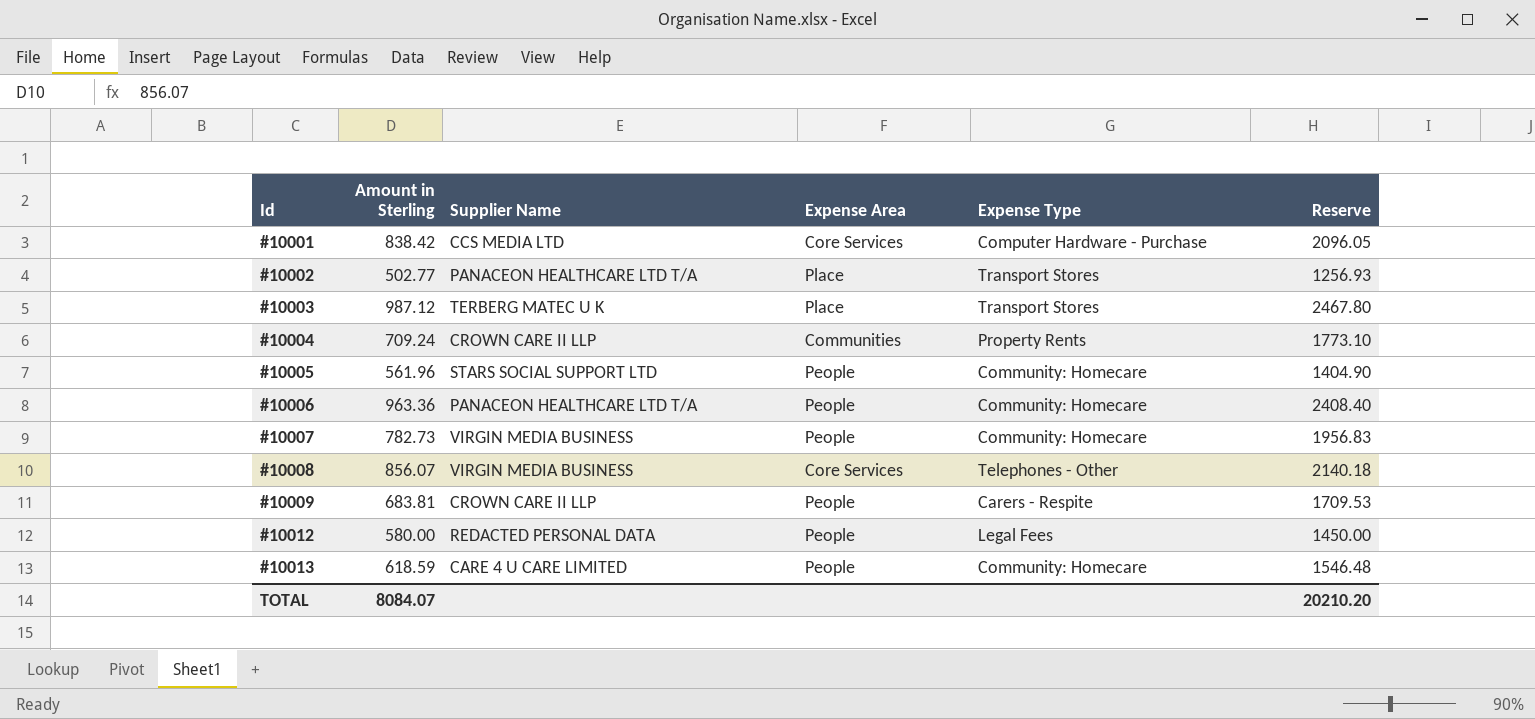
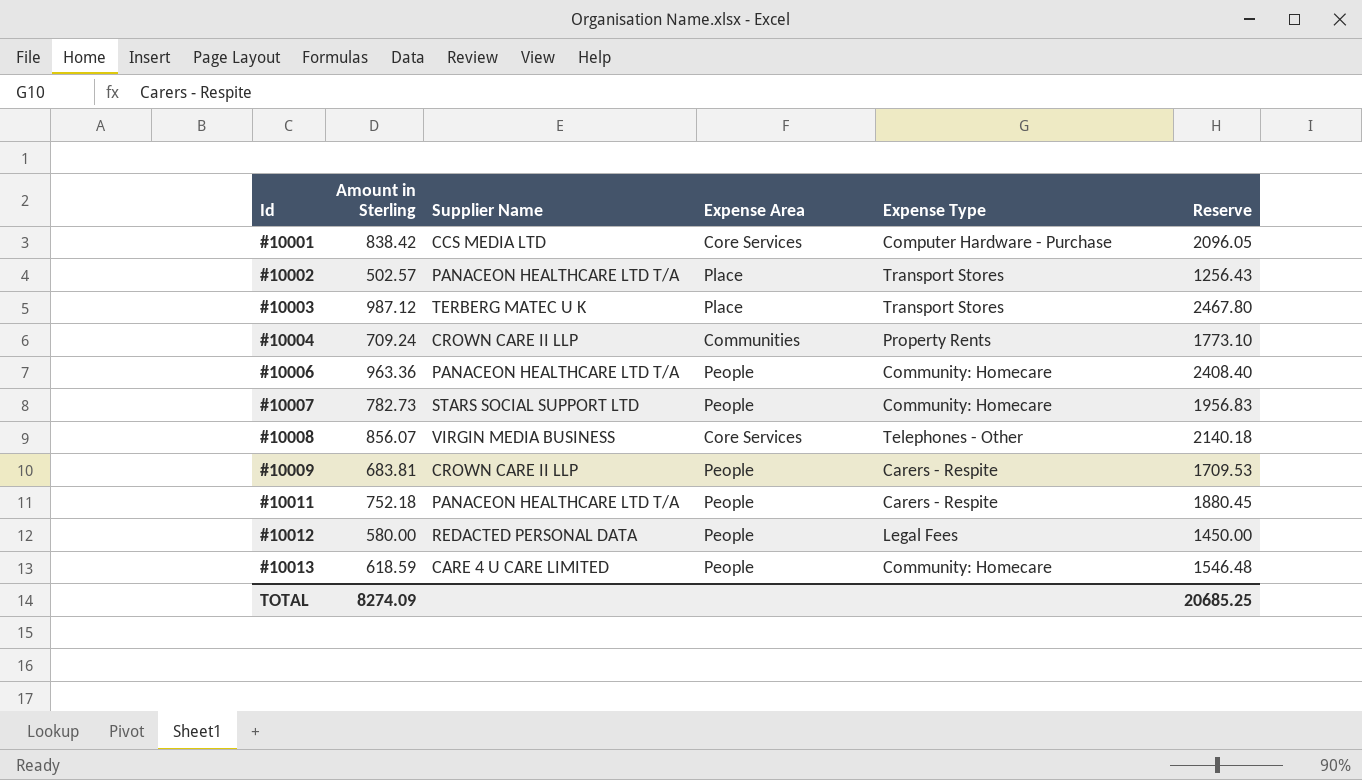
row #10005: 561.96 | STARS SOCIAL SUPPORT LTD | People | Community: Homecare | 1404.90 -> none
#10002 | Amount in Sterling: 502.77 -> 502.57
#10002 | Reserve: 1256.93 -> 1256.43
#10007 | Supplier Name: VIRGIN MEDIA BUSINESS -> STARS SOCIAL SUPPORT LTD
row #10011: none -> 752.18 | PANACEON HEALTHCARE LTD T/A | People | Carers - Respite | 1880.45
TOTAL | Amount in Sterling: 8084.07 -> 8274.09
TOTAL | Reserve: 20210.20 -> 20685.25

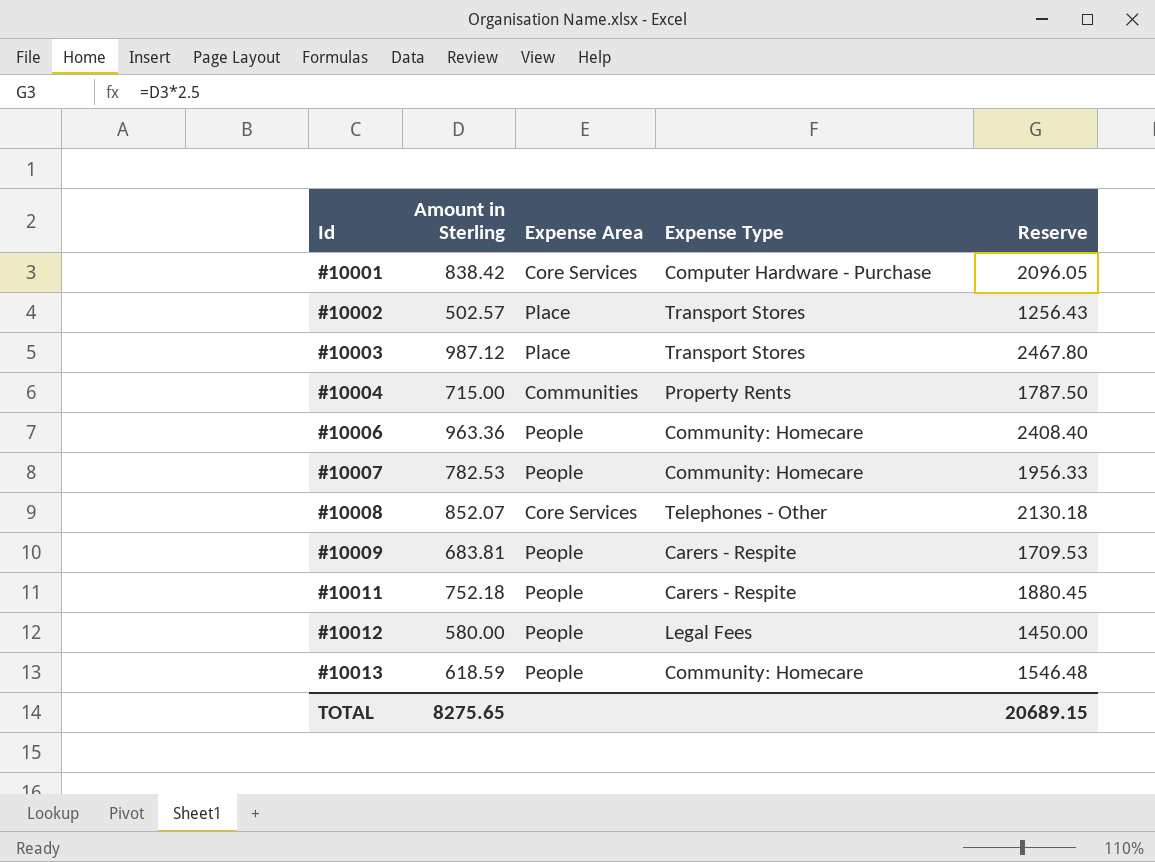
column Supplier Name | position: 3 -> none
#10004 | Amount in Sterling: 709.24 -> 715.00
#10004 | Reserve: 1773.10 -> 1787.50
#10007 | Amount in Sterling: 782.73 -> 782.53
#10007 | Reserve: 1956.83 -> 1956.33
#10008 | Amount in Sterling: 856.07 -> 852.07
#10008 | Reserve: 2140.18 -> 2130.18
TOTAL | Amount in Sterling: 8274.09 -> 8275.65
TOTAL | Reserve: 20685.25 -> 20689.15

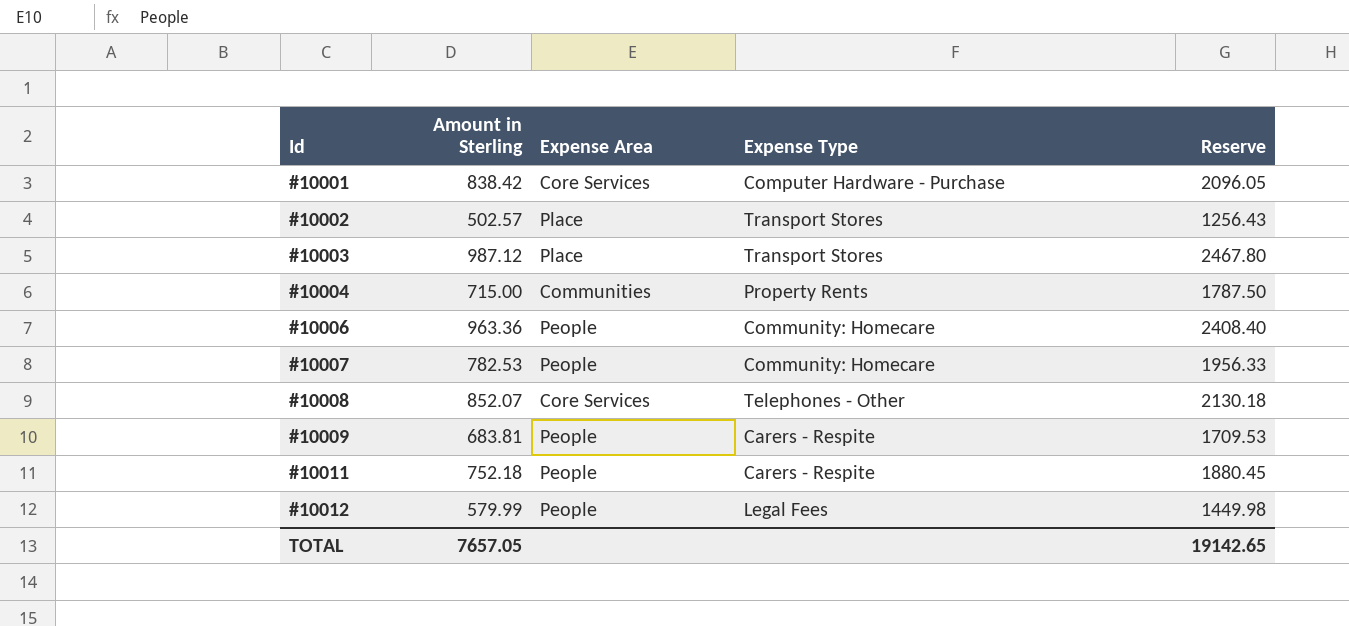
row #10013: 618.59 | People | Community: Homecare | 1546.48 -> none
#10012 | Amount in Sterling: 580.00 -> 579.99
#10012 | Reserve: 1450.00 -> 1449.98
TOTAL | Amount in Sterling: 8275.65 -> 7657.05
TOTAL | Reserve: 20689.15 -> 19142.65

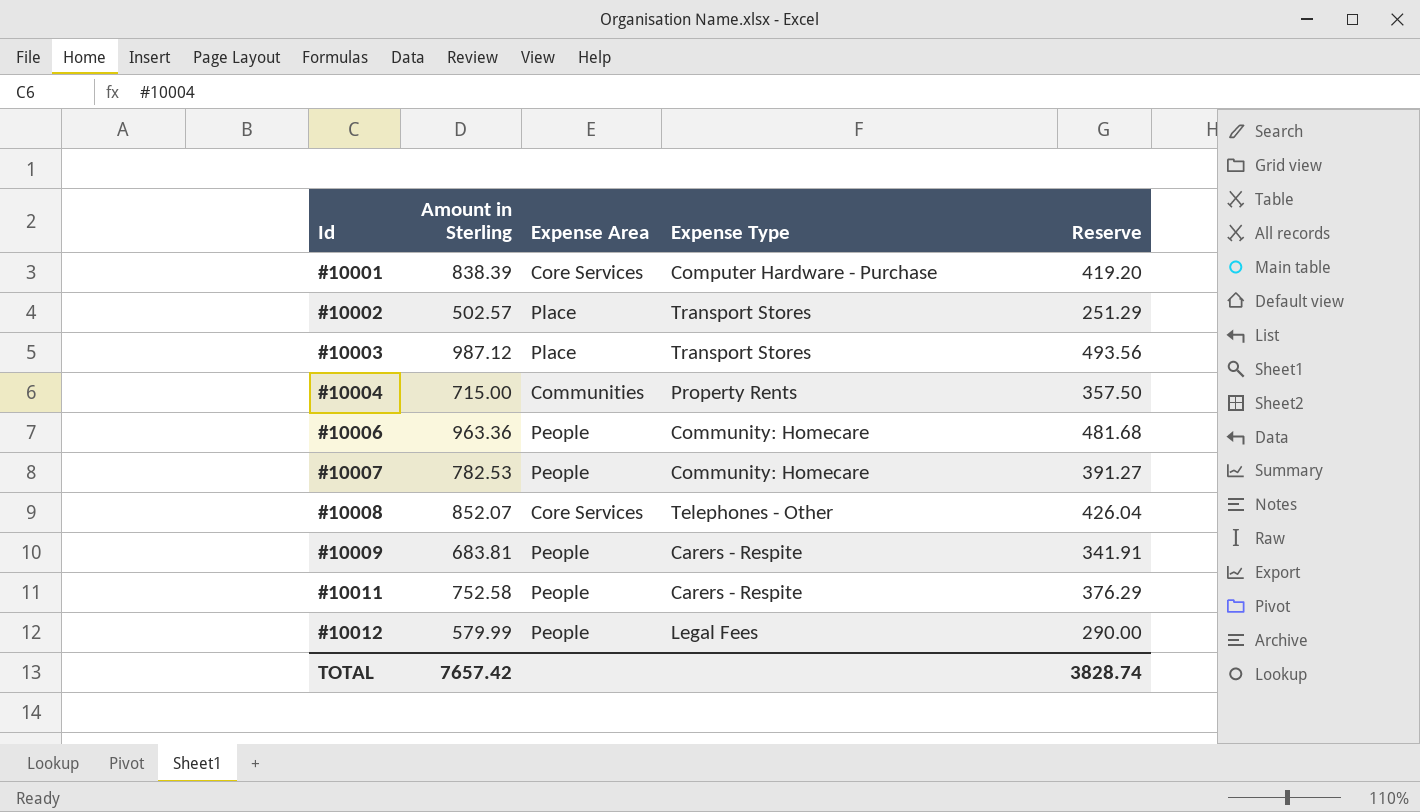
column Reserve | formula: [Amount in Sterling] * 2.5 -> [Amount in Sterling] * 0.5
#10001 | Amount in Sterling: 838.42 -> 838.39
#10011 | Amount in Sterling: 752.18 -> 752.58
TOTAL | Amount in Sterling: 7657.05 -> 7657.42
TOTAL | Reserve: 19142.65 -> 3828.74

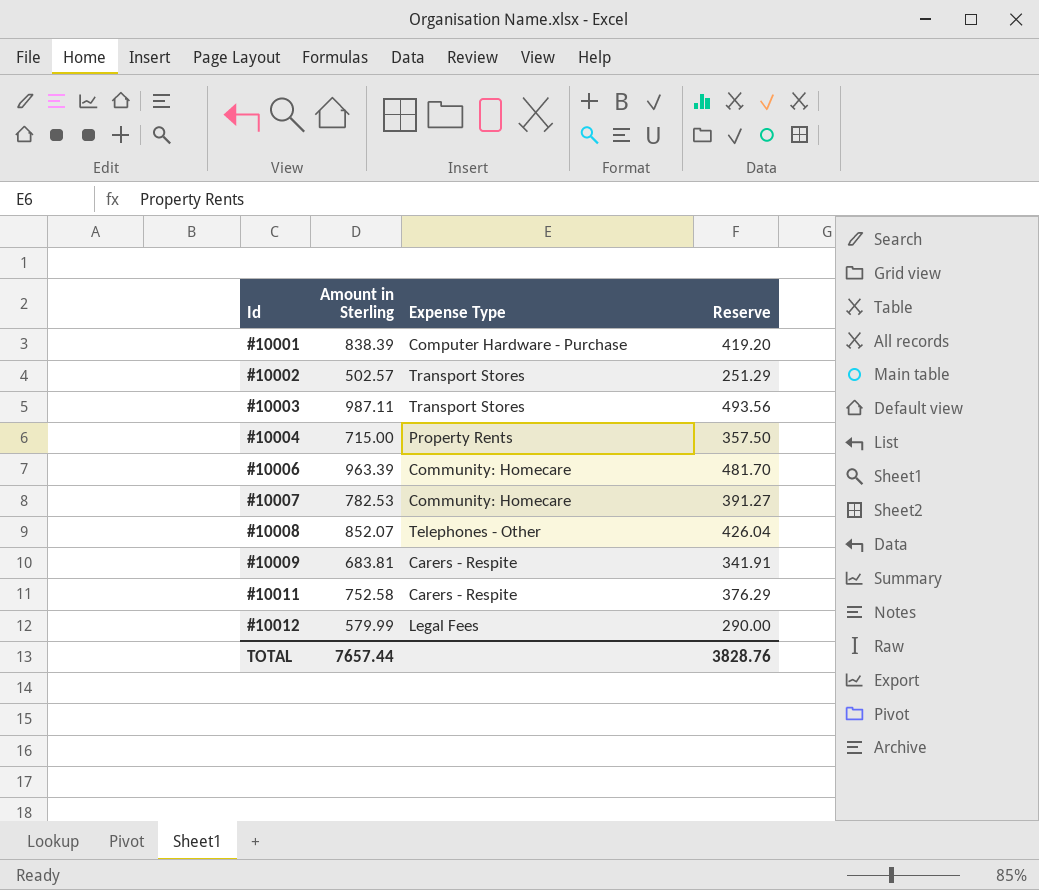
column Expense Area | position: 3 -> none
#10003 | Amount in Sterling: 987.12 -> 987.11
#10006 | Amount in Sterling: 963.36 -> 963.39
#10006 | Reserve: 481.68 -> 481.70
TOTAL | Amount in Sterling: 7657.42 -> 7657.44
TOTAL | Reserve: 3828.74 -> 3828.76

